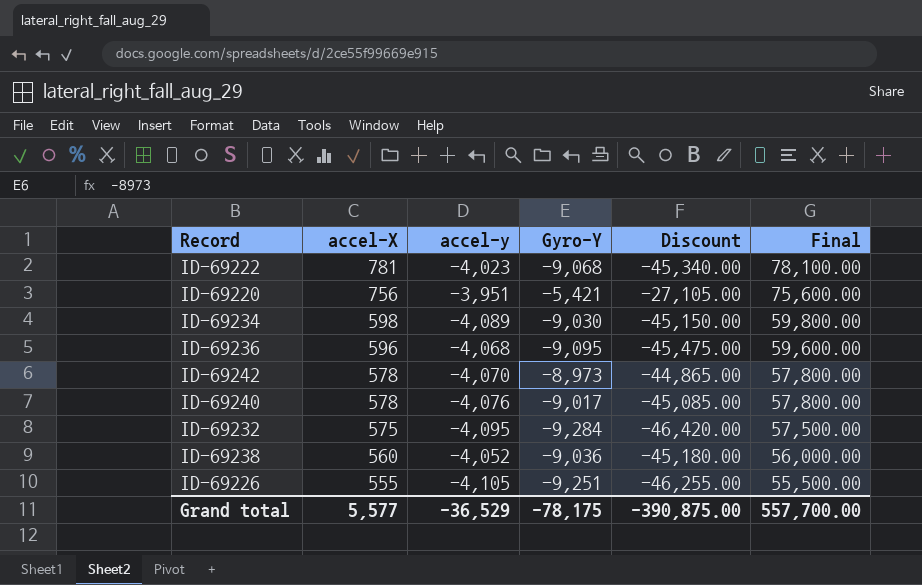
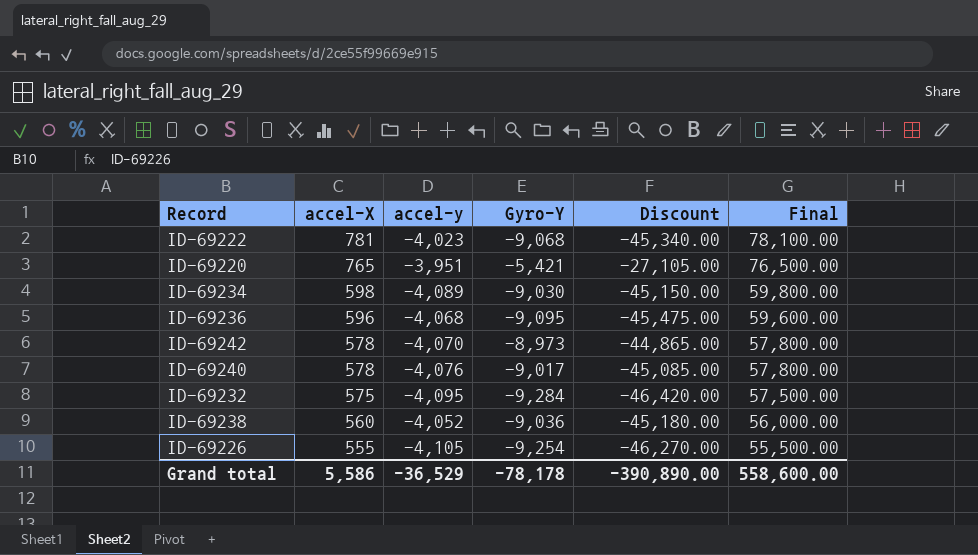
ID-69220 | accel-X: 756 -> 765
ID-69220 | Final: 75,600.00 -> 76,500.00
ID-69226 | Gyro-Y: -9,251 -> -9,254
ID-69226 | Discount: -46,255.00 -> -46,270.00
Grand total | accel-X: 5,577 -> 5,586
Grand total | Gyro-Y: -78,175 -> -78,178
Grand total | Discount: -390,875.00 -> -390,890.00
Grand total | Final: 557,700.00 -> 558,600.00

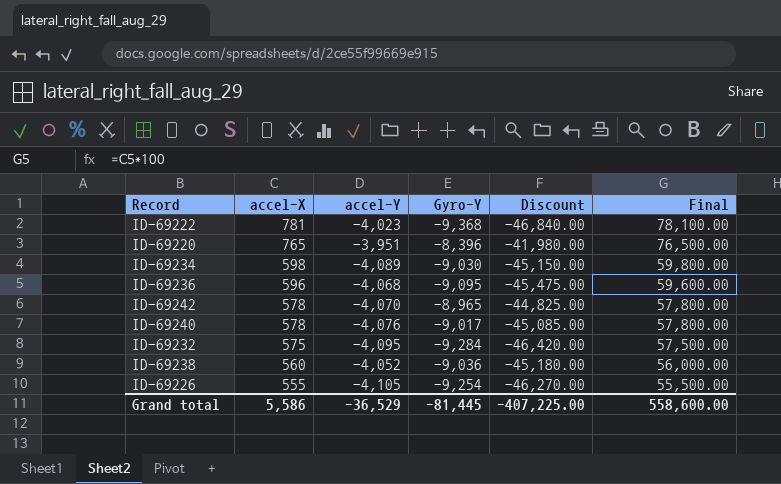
column name: accel-y -> accel-Y
ID-69222 | Gyro-Y: -9,068 -> -9,368
ID-69222 | Discount: -45,340.00 -> -46,840.00
ID-69220 | Gyro-Y: -5,421 -> -8,396
ID-69220 | Discount: -27,105.00 -> -41,980.00
ID-69242 | Gyro-Y: -8,973 -> -8,965
ID-69242 | Discount: -44,865.00 -> -44,825.00
Grand total | Gyro-Y: -78,178 -> -81,445
Grand total | Discount: -390,890.00 -> -407,225.00

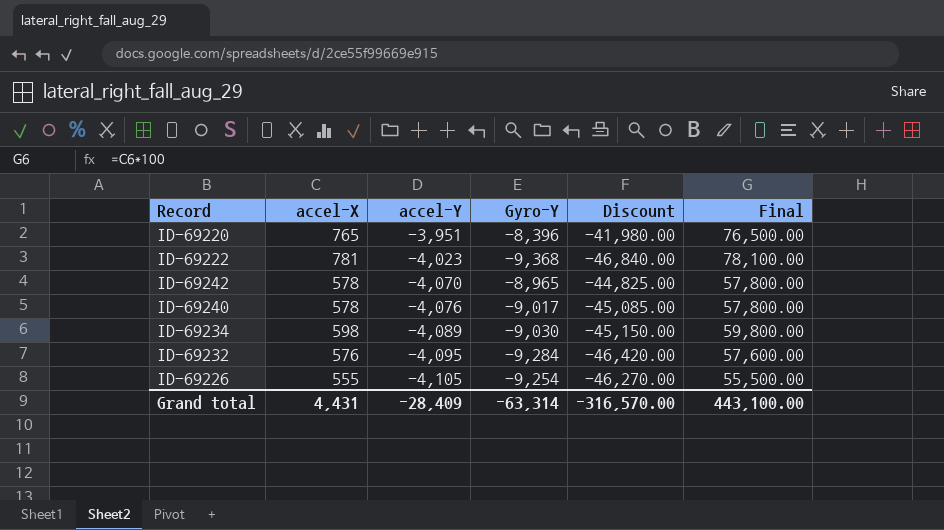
row order: accel-X descending -> accel-Y descending
row ID-69236: 596 | -4,068 | -9,095 | -45,475.00 | 59,600.00 -> none
row ID-69238: 560 | -4,052 | -9,036 | -45,180.00 | 56,000.00 -> none
ID-69232 | accel-X: 575 -> 576
ID-69232 | Final: 57,500.00 -> 57,600.00
Grand total | accel-X: 5,586 -> 4,431
Grand total | accel-Y: -36,529 -> -28,409
Grand total | Gyro-Y: -81,445 -> -63,314
Grand total | Discount: -407,225.00 -> -316,570.00
Grand total | Final: 558,600.00 -> 443,100.00

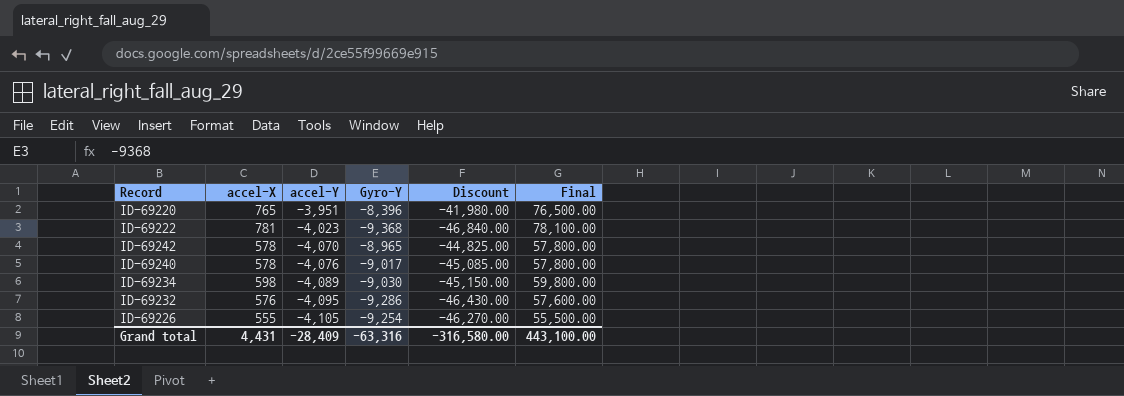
ID-69232 | Gyro-Y: -9,284 -> -9,286
ID-69232 | Discount: -46,420.00 -> -46,430.00
Grand total | Gyro-Y: -63,314 -> -63,316
Grand total | Discount: -316,570.00 -> -316,580.00

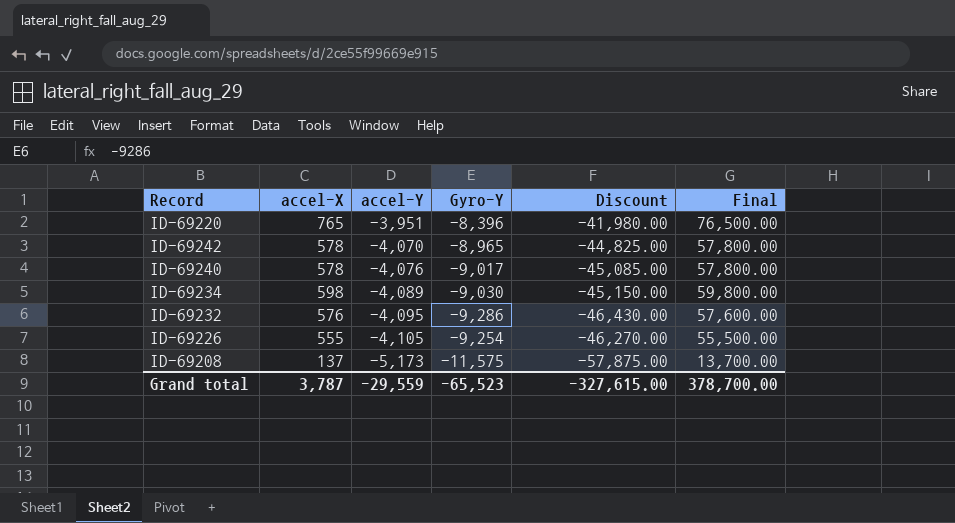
row ID-69222: 781 | -4,023 | -9,368 | -46,840.00 | 78,100.00 -> none
row ID-69208: none -> 137 | -5,173 | -11,575 | -57,875.00 | 13,700.00
Grand total | accel-X: 4,431 -> 3,787
Grand total | accel-Y: -28,409 -> -29,559
Grand total | Gyro-Y: -63,316 -> -65,523
Grand total | Discount: -316,580.00 -> -327,615.00
Grand total | Final: 443,100.00 -> 378,700.00

